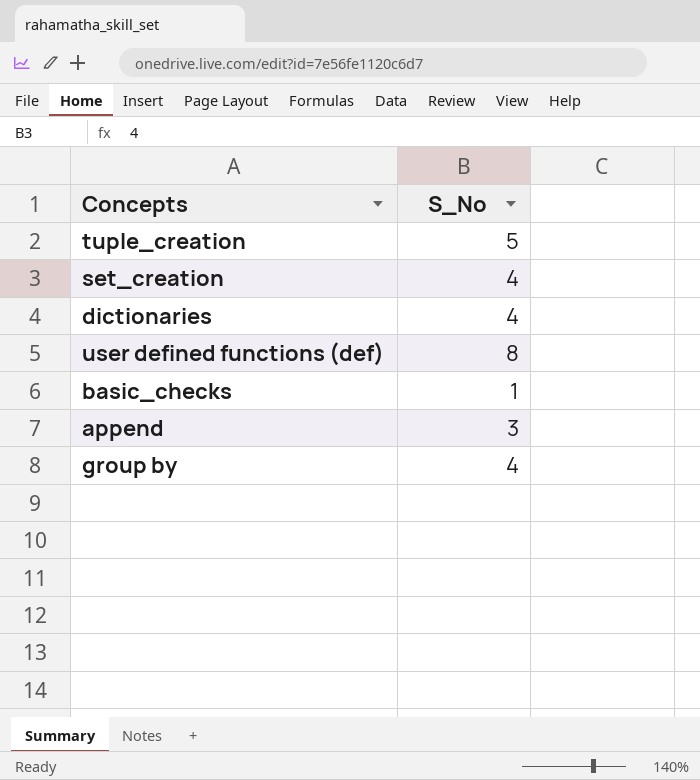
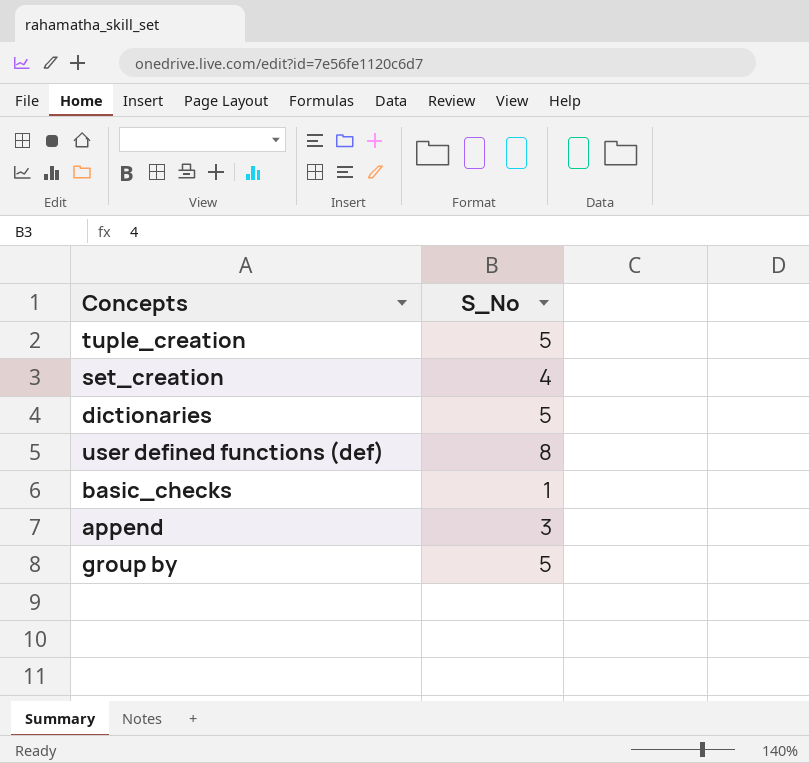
dictionaries | S_No: 4 -> 5
group by | S_No: 4 -> 5

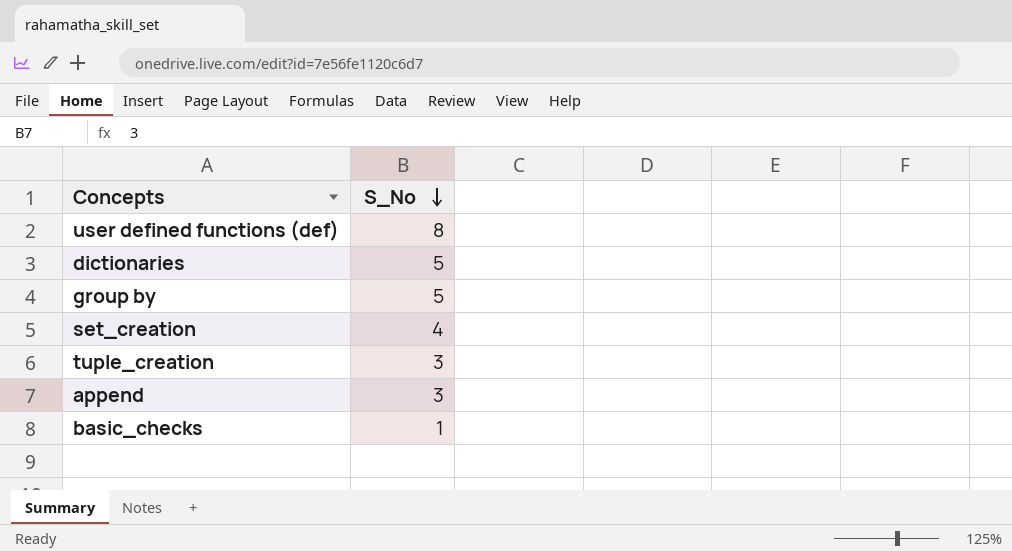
row order: none -> S_No descending
tuple_creation | S_No: 5 -> 3

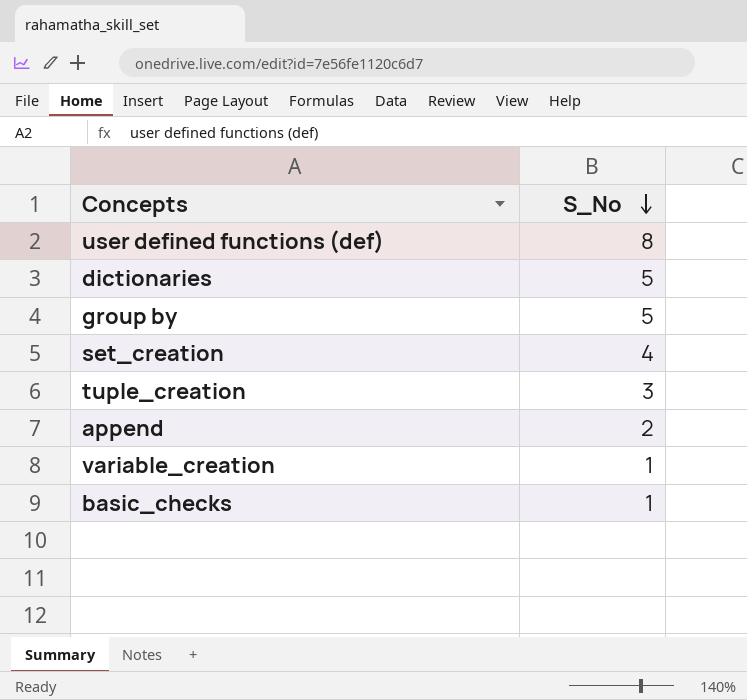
append | S_No: 3 -> 2
row variable_creation: none -> 1

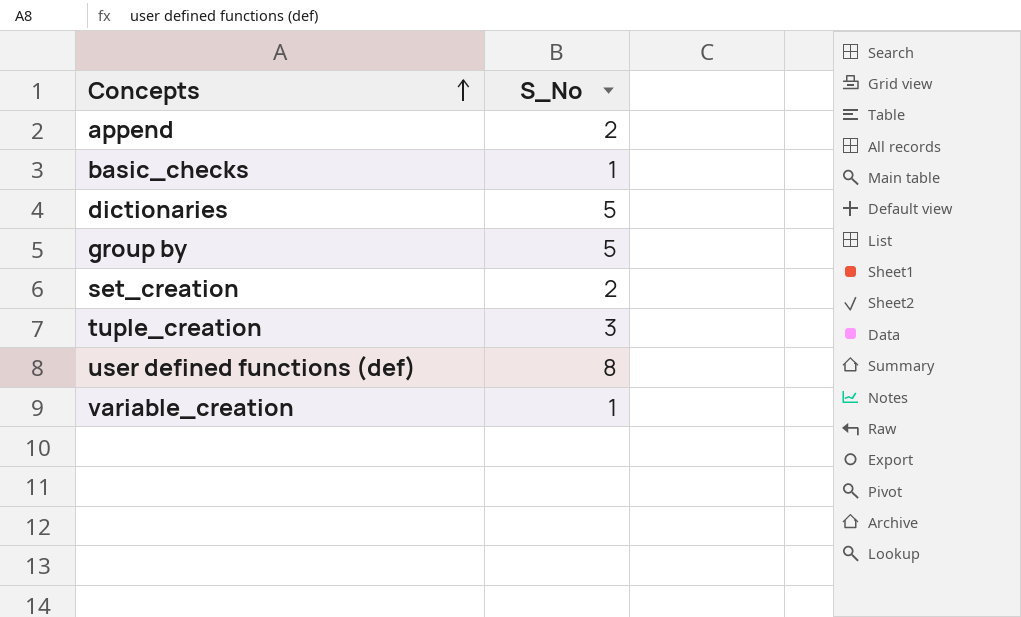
row order: S_No descending -> Concepts ascending
set_creation | S_No: 4 -> 2

